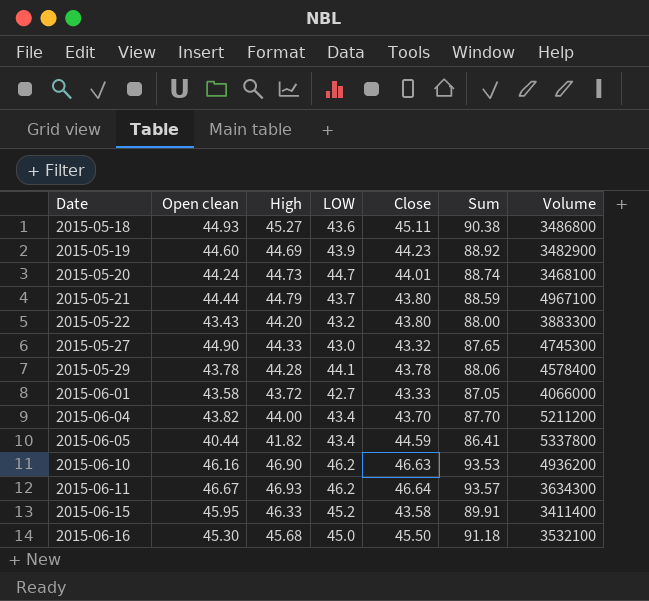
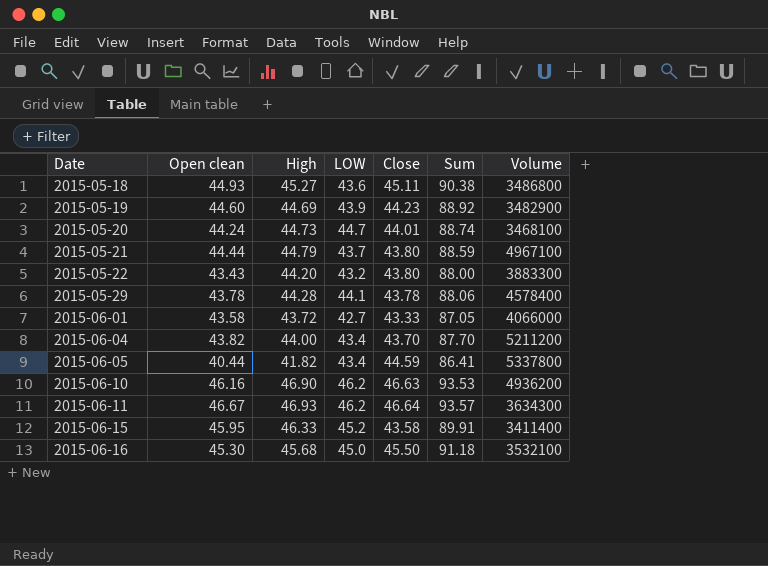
row 2015-05-27: 44.90 | 44.33 | 43.0 | 43.32 | 87.65 | 4745300 -> none

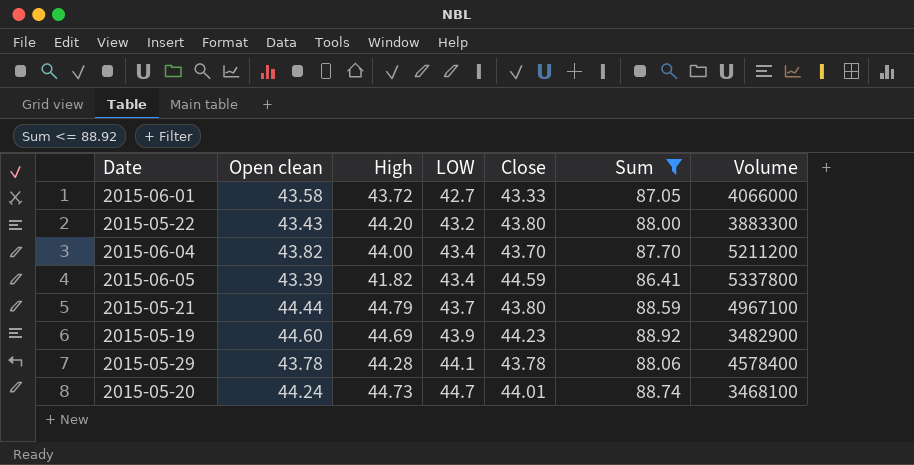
filter: none -> Sum <= 88.92
row order: Date ascending -> LOW ascending
2015-06-05 | Open clean: 40.44 -> 43.39

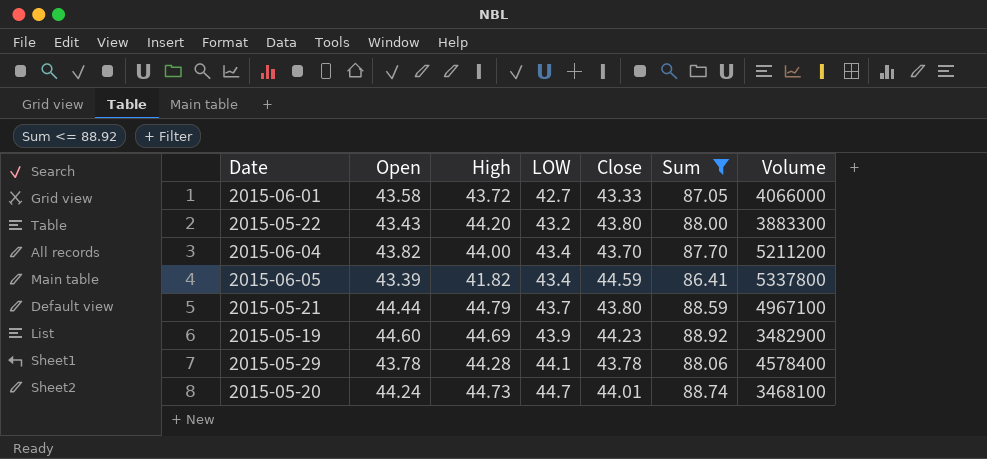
column name: Open clean -> Open

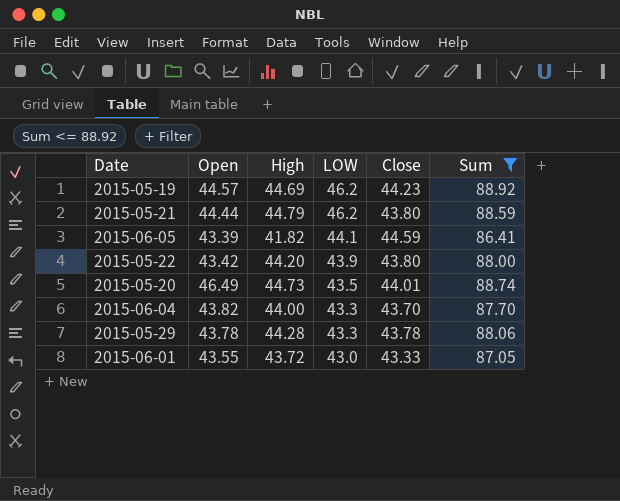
row order: LOW ascending -> LOW descending
column Volume | position: 7 -> none
2015-05-19 | Open: 44.60 -> 44.57
2015-05-19 | LOW: 43.9 -> 46.2
2015-05-21 | LOW: 43.7 -> 46.2
2015-06-05 | LOW: 43.4 -> 44.1
2015-05-22 | Open: 43.43 -> 43.42
2015-05-22 | LOW: 43.2 -> 43.9
2015-05-20 | Open: 44.24 -> 46.49
2015-05-20 | LOW: 44.7 -> 43.5
2015-06-04 | LOW: 43.4 -> 43.3
2015-05-29 | LOW: 44.1 -> 43.3
2015-06-01 | Open: 43.58 -> 43.55
2015-06-01 | LOW: 42.7 -> 43.0

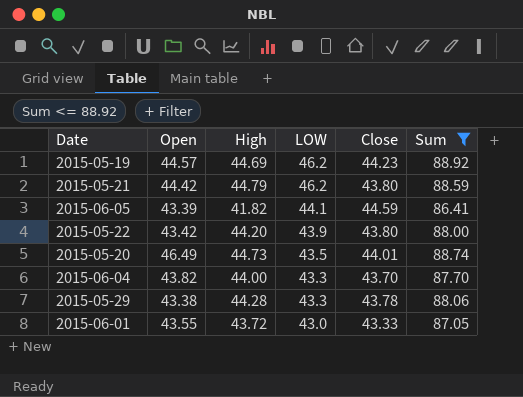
2015-05-21 | Open: 44.44 -> 44.42
2015-05-29 | Open: 43.78 -> 43.38

